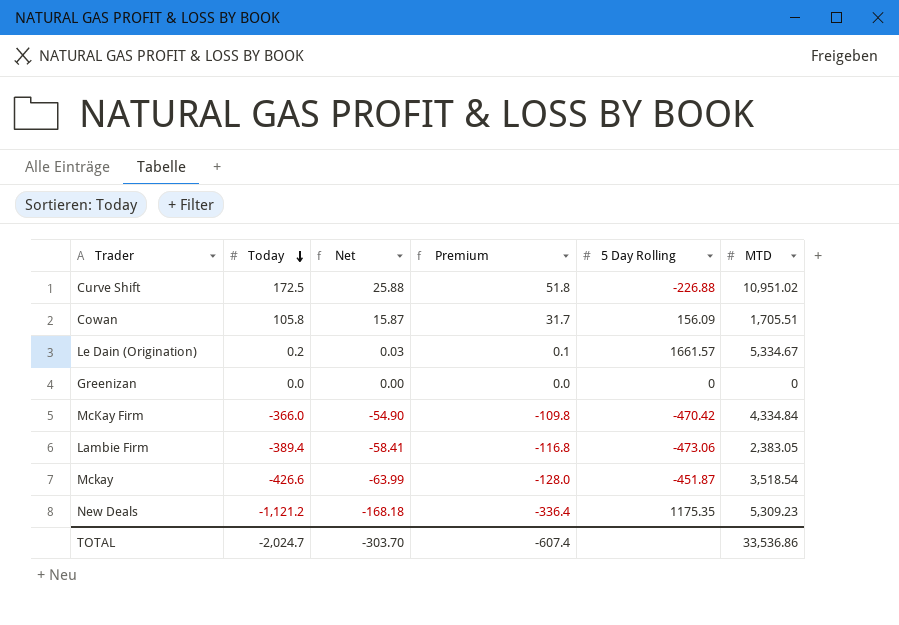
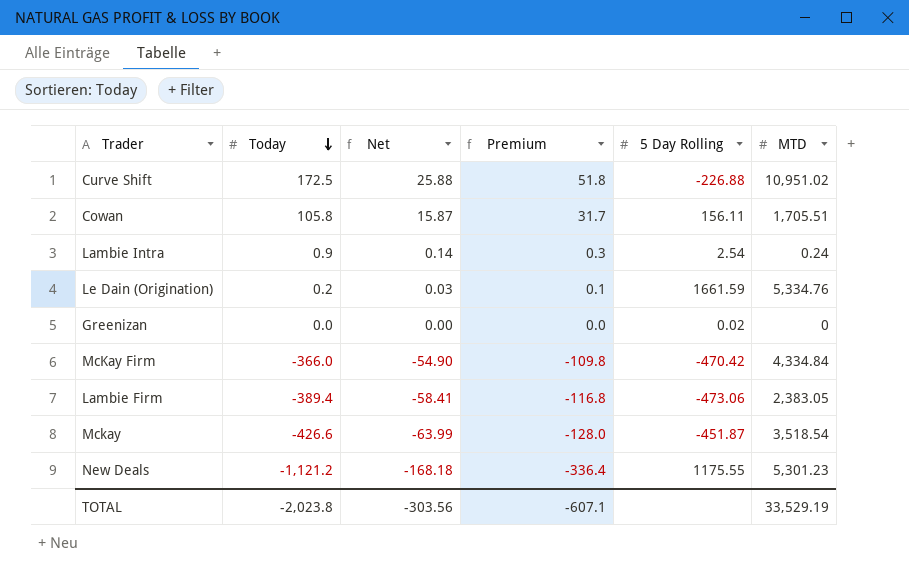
Cowan | 5 Day Rolling: 156.09 -> 156.11
row Lambie Intra: none -> 0.9 | 0.14 | 0.3 | 2.54 | 0.24
Le Dain (Origination) | 5 Day Rolling: 1661.57 -> 1661.59
Le Dain (Origination) | MTD: 5,334.67 -> 5,334.76
Greenizan | 5 Day Rolling: 0 -> 0.02
New Deals | 5 Day Rolling: 1175.35 -> 1175.55
New Deals | MTD: 5,309.23 -> 5,301.23
TOTAL | Today: -2,024.7 -> -2,023.8
TOTAL | Net: -303.70 -> -303.56
TOTAL | Premium: -607.4 -> -607.1
TOTAL | MTD: 33,536.86 -> 33,529.19

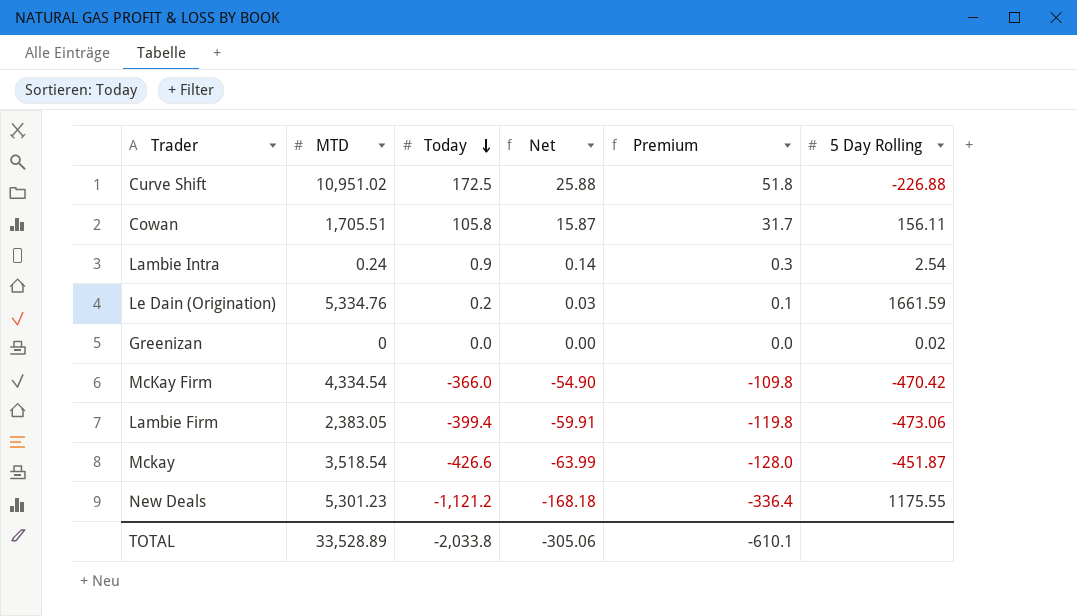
column MTD | position: 6 -> 2
McKay Firm | MTD: 4,334.84 -> 4,334.54
Lambie Firm | Today: -389.4 -> -399.4
Lambie Firm | Net: -58.41 -> -59.91
Lambie Firm | Premium: -116.8 -> -119.8
TOTAL | MTD: 33,529.19 -> 33,528.89
TOTAL | Today: -2,023.8 -> -2,033.8
TOTAL | Net: -303.56 -> -305.06
TOTAL | Premium: -607.1 -> -610.1

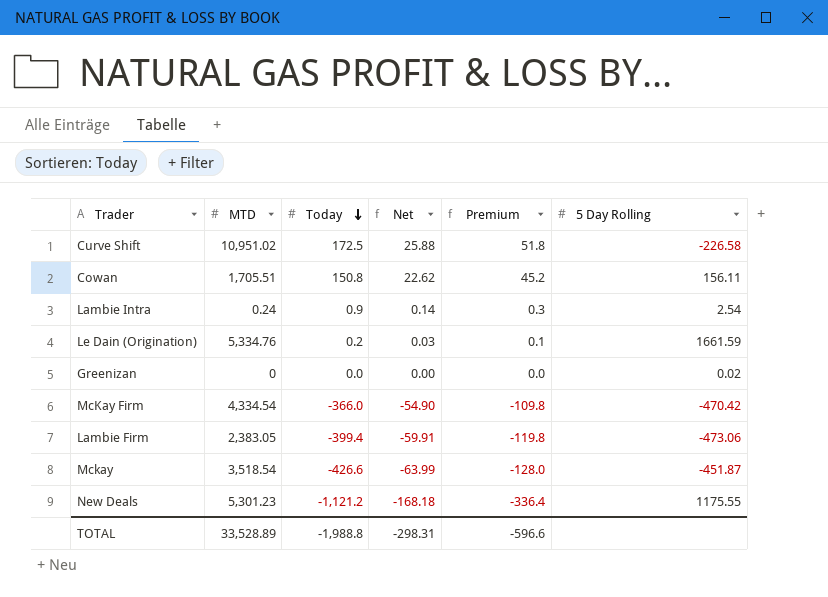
Curve Shift | 5 Day Rolling: -226.88 -> -226.58
Cowan | Today: 105.8 -> 150.8
Cowan | Net: 15.87 -> 22.62
Cowan | Premium: 31.7 -> 45.2
TOTAL | Today: -2,033.8 -> -1,988.8
TOTAL | Net: -305.06 -> -298.31
TOTAL | Premium: -610.1 -> -596.6

